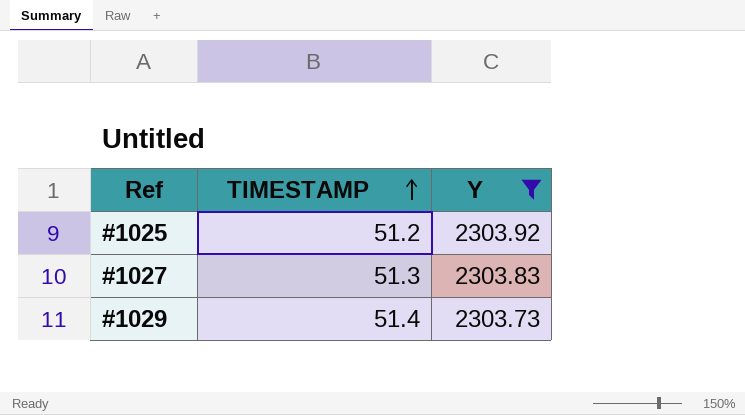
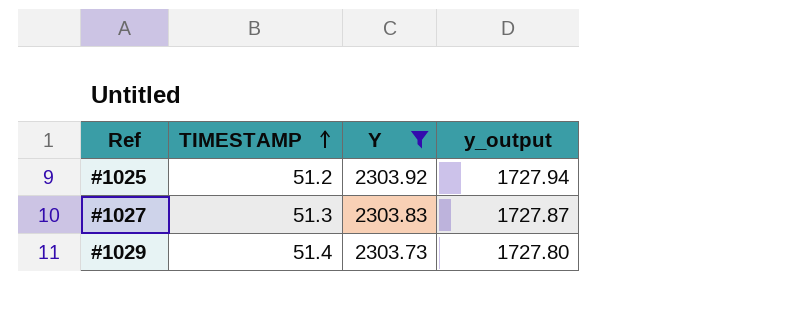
column y_output | formula: none -> [Y] * 0.75

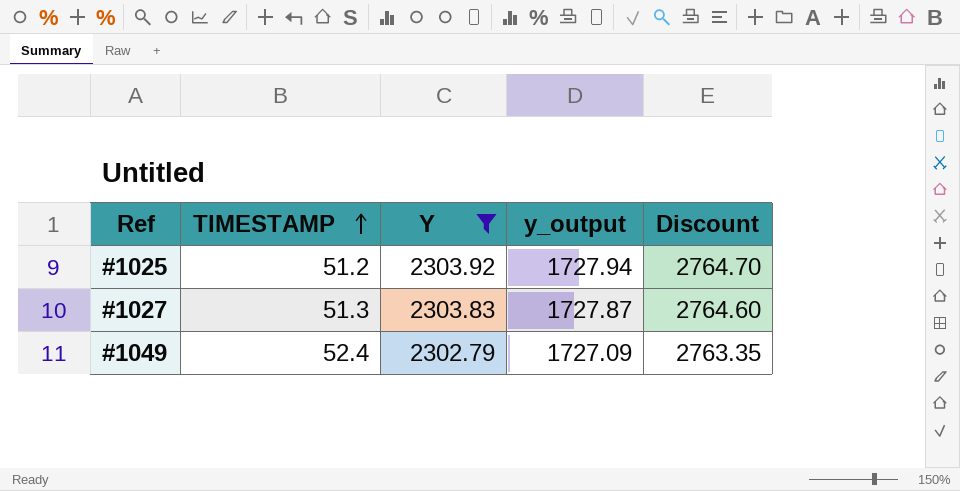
column Discount | formula: none -> [Y] * 1.2
row #1029: 51.4 | 2303.73 | 1727.80 -> none
row #1049: none -> 52.4 | 2302.79 | 1727.09 | 2763.35

